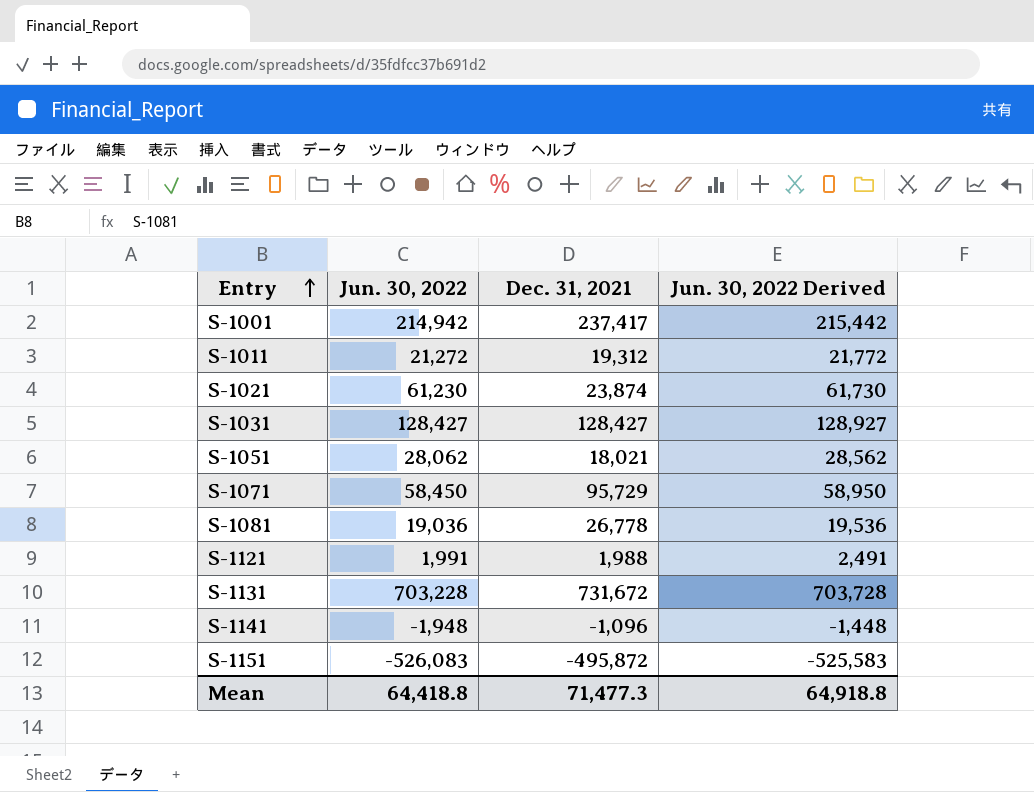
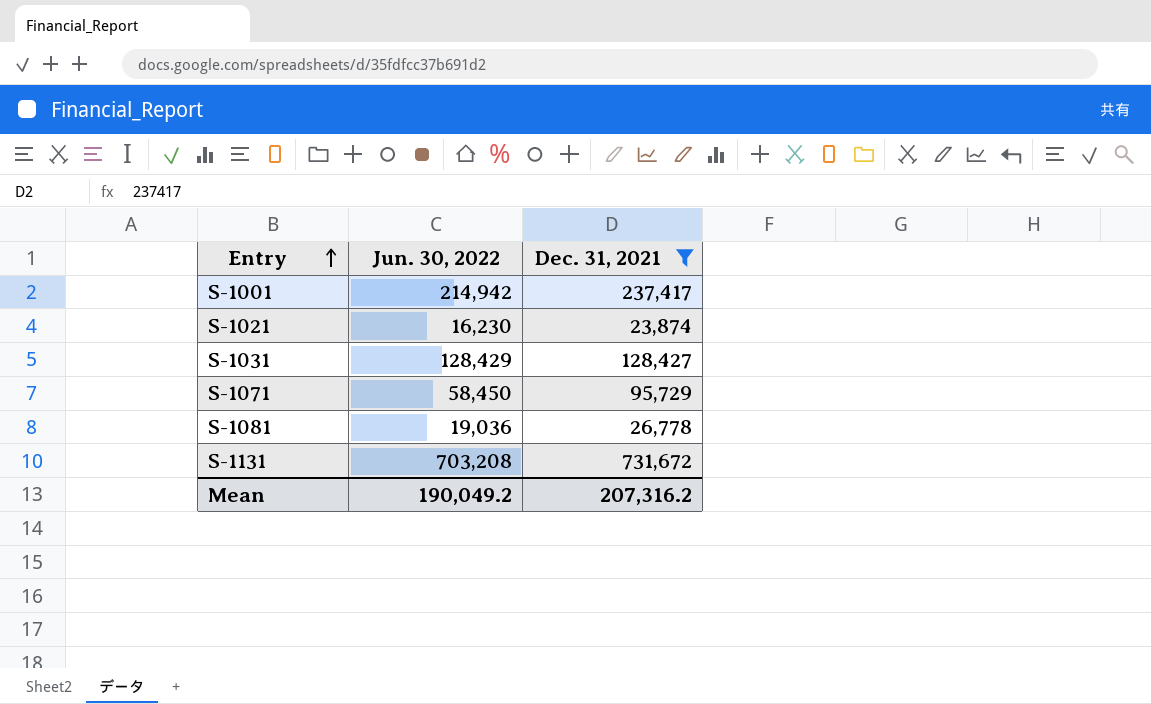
filter: none -> Dec. 31, 2021 >= 23,874
column Jun. 30, 2022 Derived | formula: [Jun. 30, 2022] + 500 -> none
S-1021 | Jun. 30, 2022: 61,230 -> 16,230
S-1031 | Jun. 30, 2022: 128,427 -> 128,429
S-1131 | Jun. 30, 2022: 703,228 -> 703,208
Mean | Jun. 30, 2022: 64,418.8 -> 190,049.2
Mean | Dec. 31, 2021: 71,477.3 -> 207,316.2

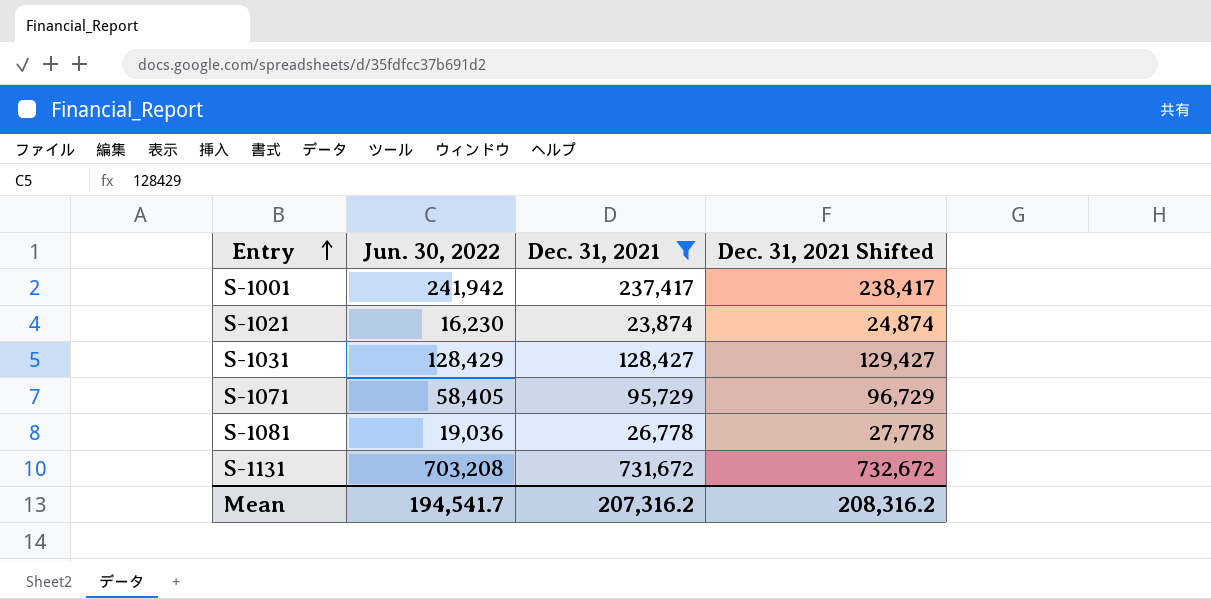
column Dec. 31, 2021 Shifted | formula: none -> [Dec. 31, 2021] + 1000
S-1001 | Jun. 30, 2022: 214,942 -> 241,942
S-1071 | Jun. 30, 2022: 58,450 -> 58,405
Mean | Jun. 30, 2022: 190,049.2 -> 194,541.7

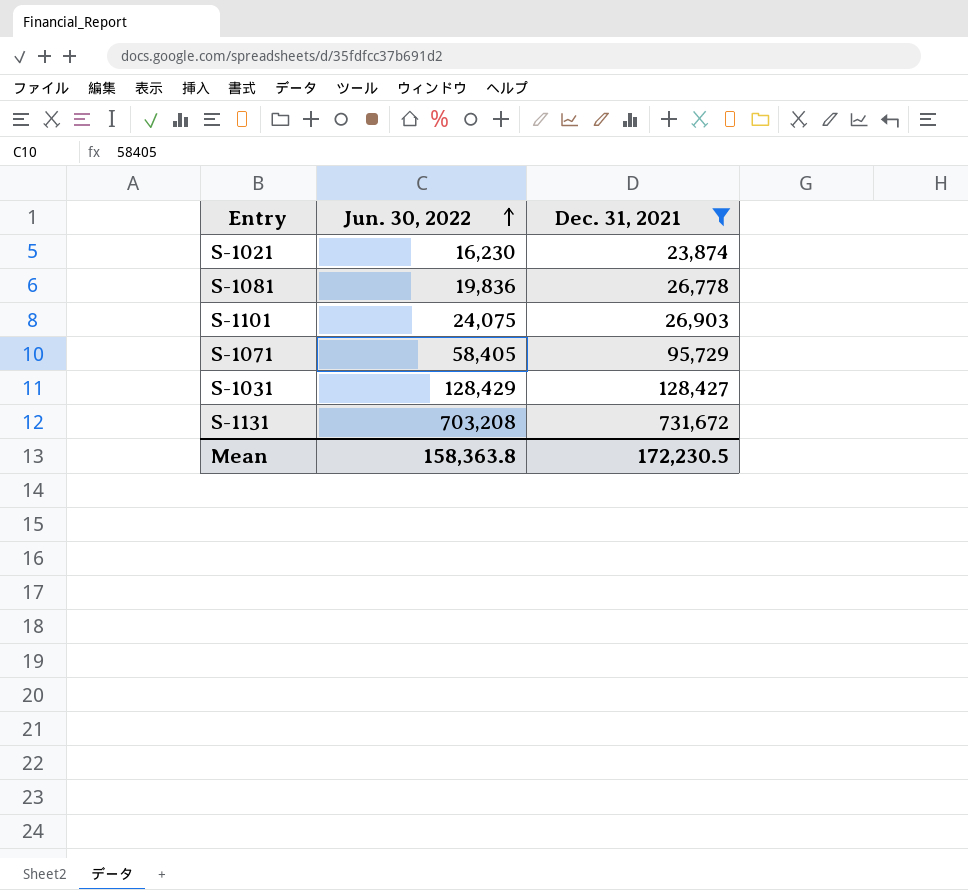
row order: Entry ascending -> Jun. 30, 2022 ascending
column Dec. 31, 2021 Shifted | formula: [Dec. 31, 2021] + 1000 -> none
row S-1001: 241,942 | 237,417 | 238,417 -> none
S-1081 | Jun. 30, 2022: 19,036 -> 19,836
row S-1101: none -> 24,075 | 26,903
Mean | Jun. 30, 2022: 194,541.7 -> 158,363.8
Mean | Dec. 31, 2021: 207,316.2 -> 172,230.5

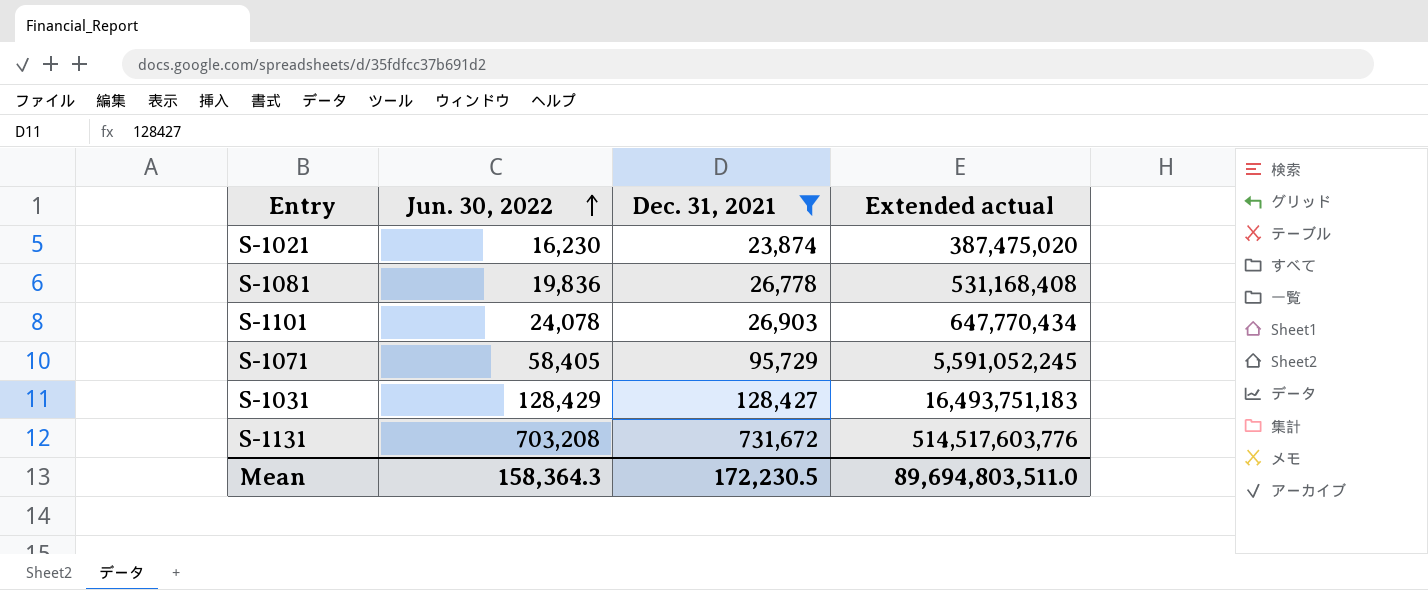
column Extended actual | formula: none -> [Jun. 30, 2022] * [Dec. 31, 2021]
S-1101 | Jun. 30, 2022: 24,075 -> 24,078
Mean | Jun. 30, 2022: 158,363.8 -> 158,364.3

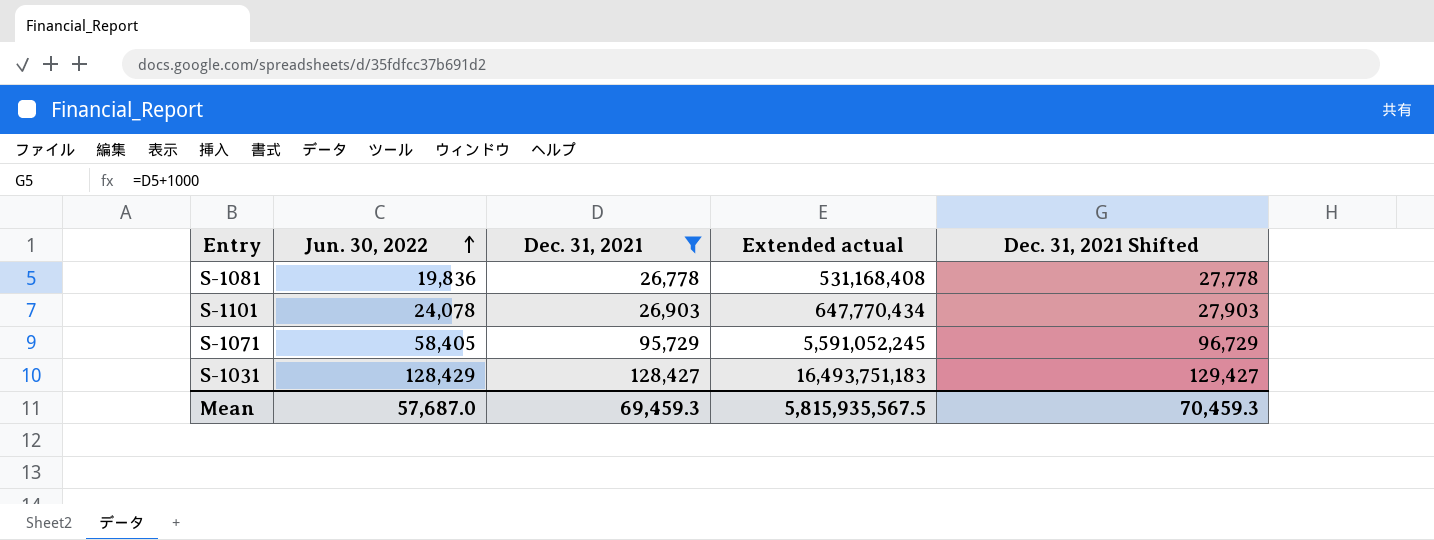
column Dec. 31, 2021 Shifted | formula: none -> [Dec. 31, 2021] + 1000
row S-1021: 16,230 | 23,874 | 387,475,020 -> none
row S-1131: 703,208 | 731,672 | 514,517,603,776 -> none
Mean | Jun. 30, 2022: 158,364.3 -> 57,687.0
Mean | Dec. 31, 2021: 172,230.5 -> 69,459.3
Mean | Extended actual: 89,694,803,511.0 -> 5,815,935,567.5

